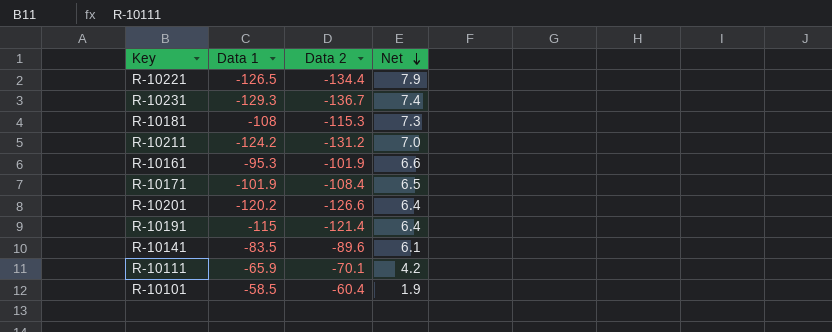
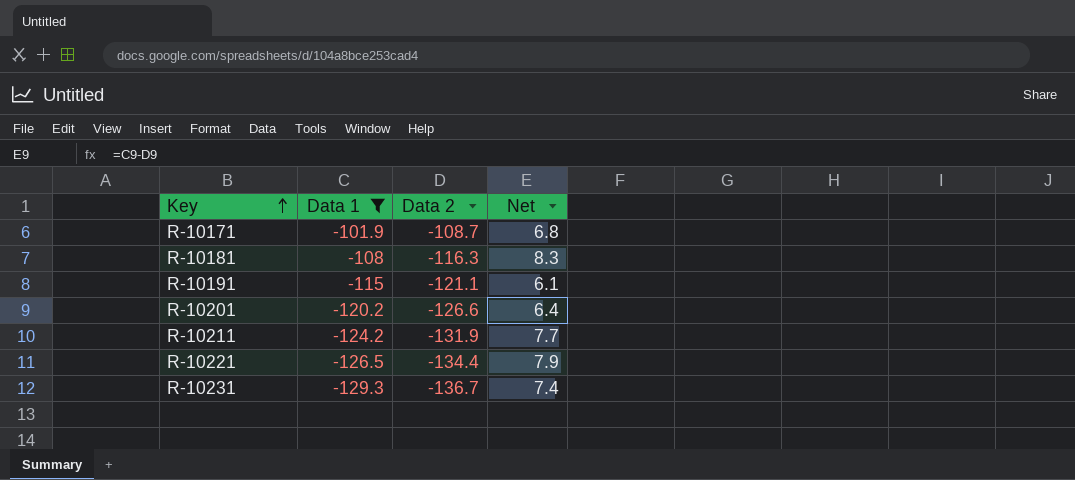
filter: none -> Data 1 <= -101.9
row order: Net descending -> Key ascending
R-10171 | Data 2: -108.4 -> -108.7
R-10171 | Net: 6.5 -> 6.8
R-10181 | Data 2: -115.3 -> -116.3
R-10181 | Net: 7.3 -> 8.3
R-10191 | Data 2: -121.4 -> -121.1
R-10191 | Net: 6.4 -> 6.1
R-10211 | Data 2: -131.2 -> -131.9
R-10211 | Net: 7.0 -> 7.7

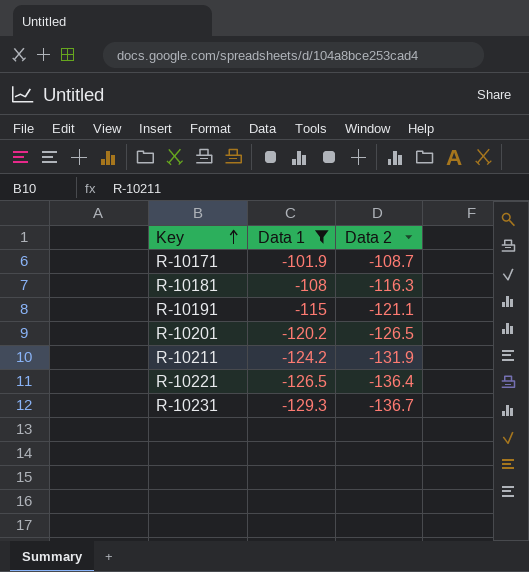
column Net | formula: [Data 1] - [Data 2] -> none
R-10201 | Data 2: -126.6 -> -126.5
R-10221 | Data 2: -134.4 -> -136.4

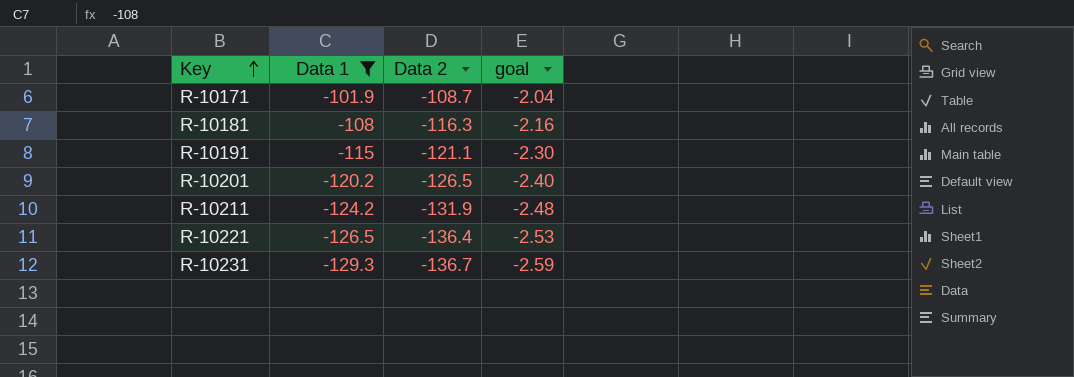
column goal | formula: none -> [Data 1] * 0.02

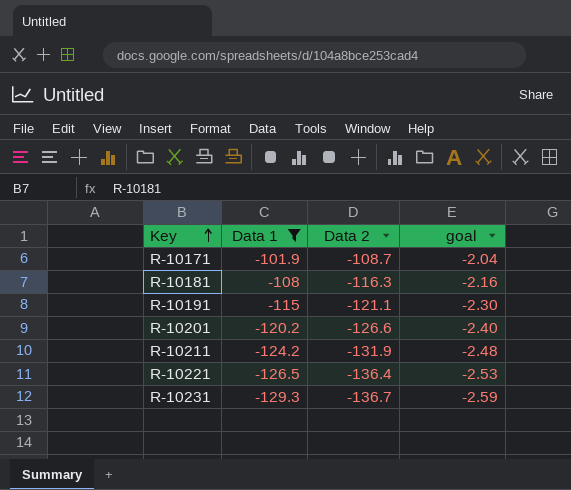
R-10201 | Data 2: -126.5 -> -126.6

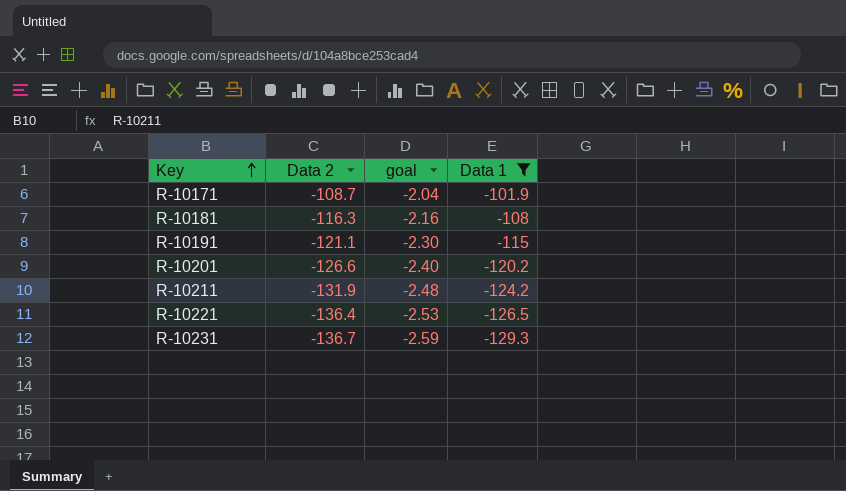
column Data 1 | position: 2 -> 4

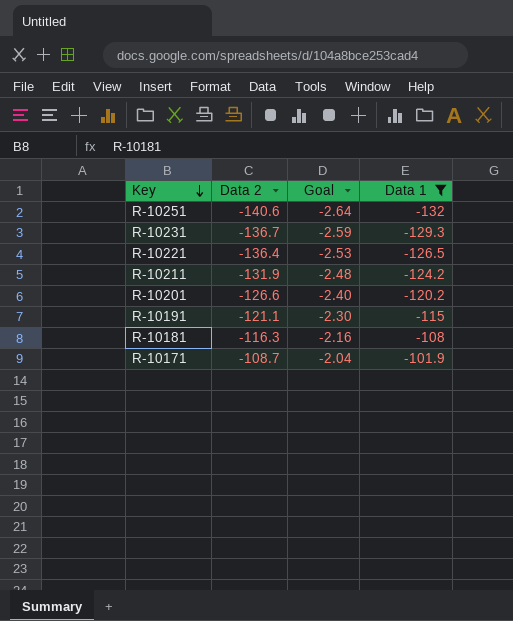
row order: Key ascending -> Key descending
column name: goal -> Goal
row R-10251: none -> -140.6 | -2.64 | -132

